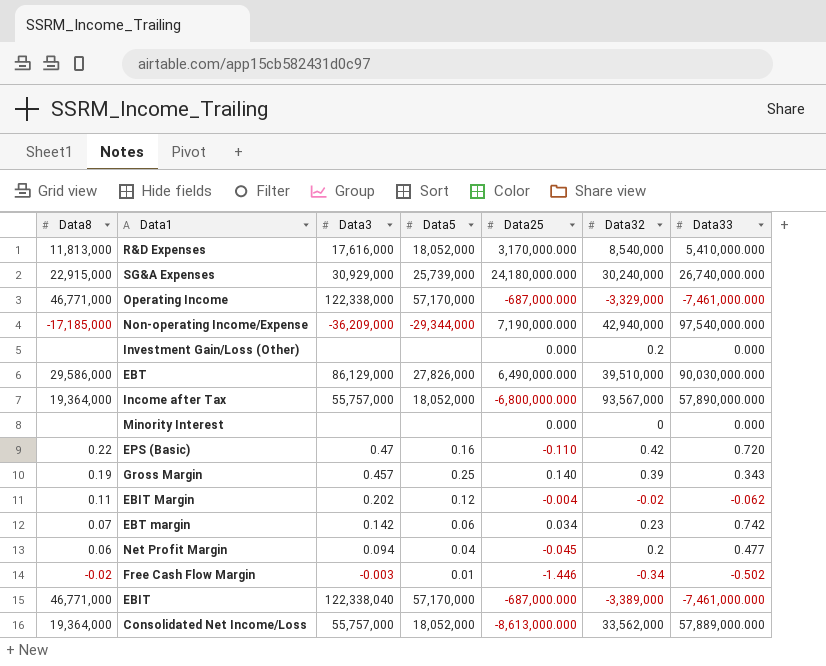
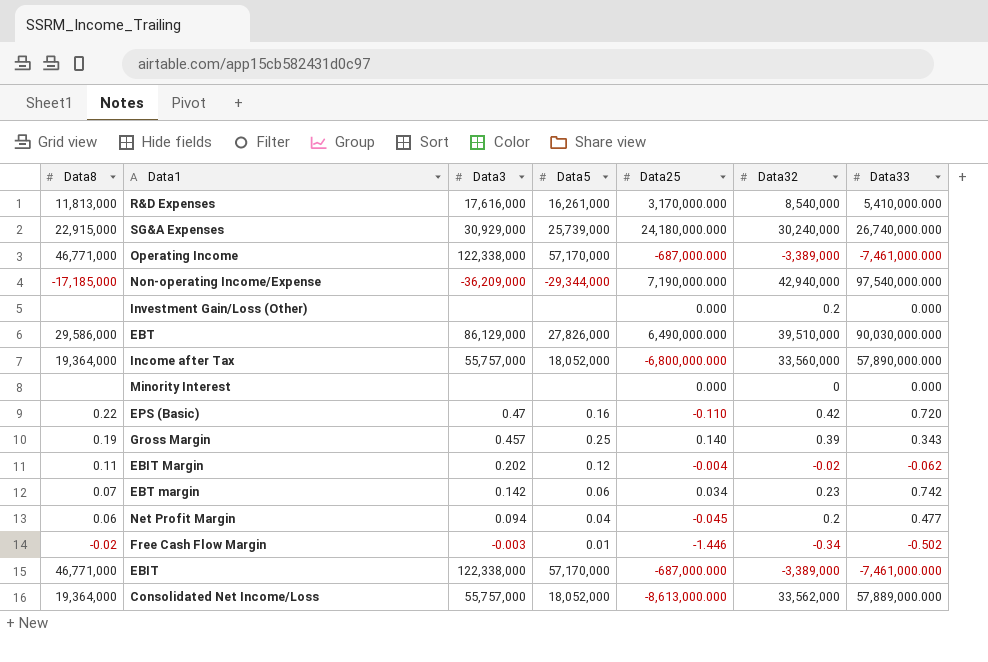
R&D Expenses | Data5: 18,052,000 -> 16,261,000
Operating Income | Data32: -3,329,000 -> -3,389,000
Income after Tax | Data32: 93,567,000 -> 33,560,000
EBIT | Data3: 122,338,040 -> 122,338,000

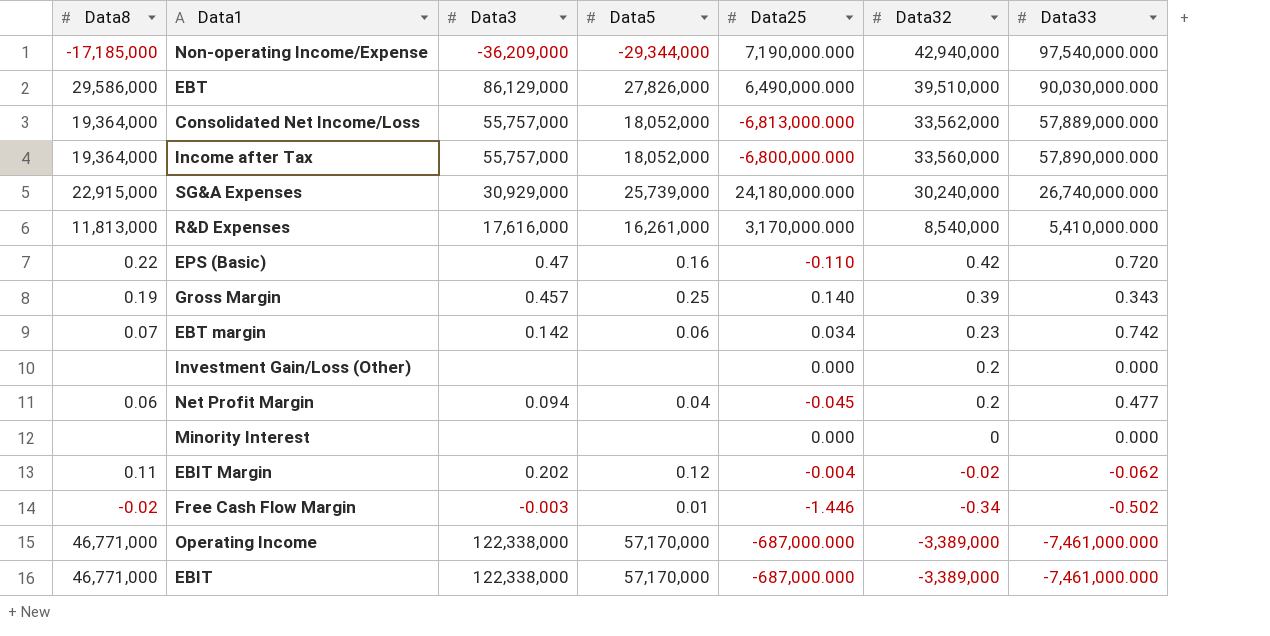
row order: none -> Data32 descending
Consolidated Net Income/Loss | Data25: -8,613,000.000 -> -6,813,000.000

